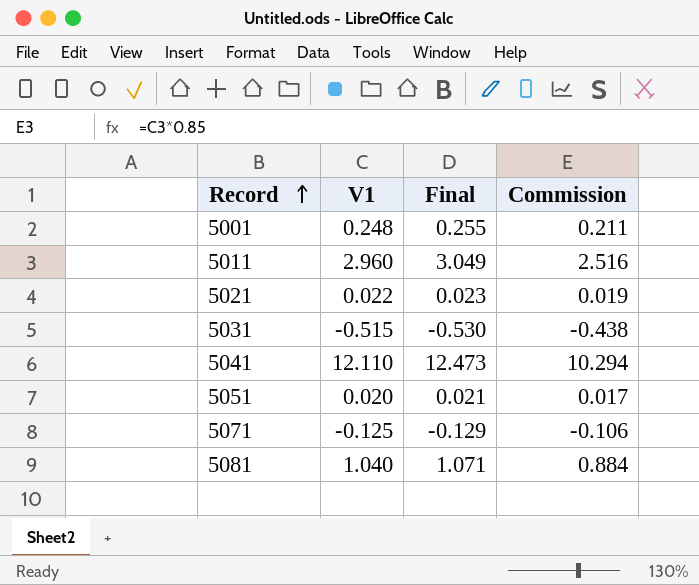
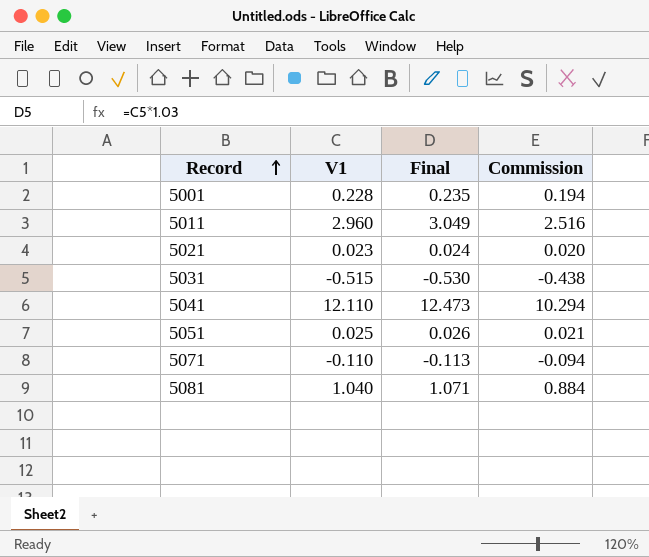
5001 | V1: 0.248 -> 0.228
5001 | Final: 0.255 -> 0.235
5001 | Commission: 0.211 -> 0.194
5021 | V1: 0.022 -> 0.023
5021 | Final: 0.023 -> 0.024
5021 | Commission: 0.019 -> 0.020
5051 | V1: 0.020 -> 0.025
5051 | Final: 0.021 -> 0.026
5051 | Commission: 0.017 -> 0.021
5071 | V1: -0.125 -> -0.110
5071 | Final: -0.129 -> -0.113
5071 | Commission: -0.106 -> -0.094

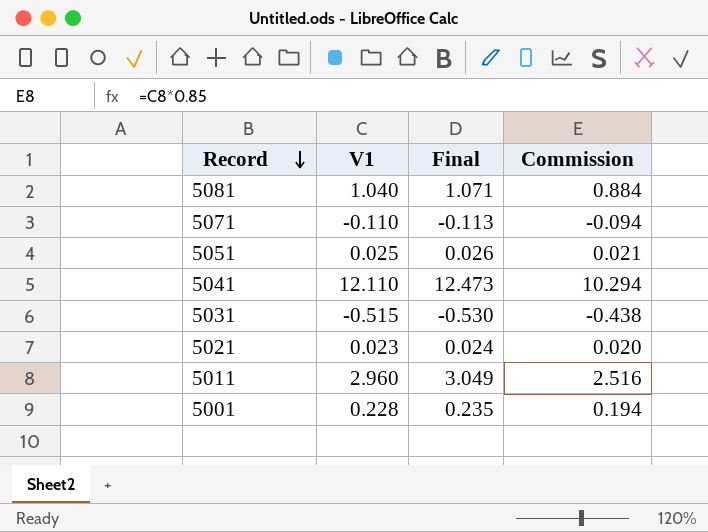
row order: Record ascending -> Record descending

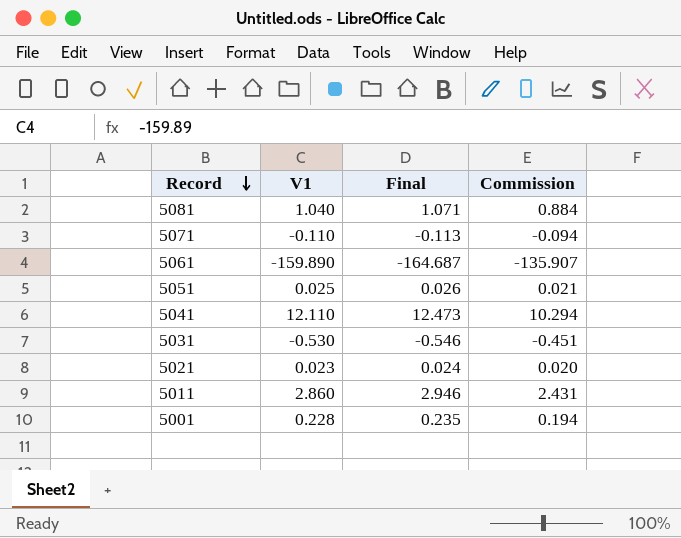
row 5061: none -> -159.890 | -164.687 | -135.907
5031 | V1: -0.515 -> -0.530
5031 | Final: -0.530 -> -0.546
5031 | Commission: -0.438 -> -0.451
5011 | V1: 2.960 -> 2.860
5011 | Final: 3.049 -> 2.946
5011 | Commission: 2.516 -> 2.431

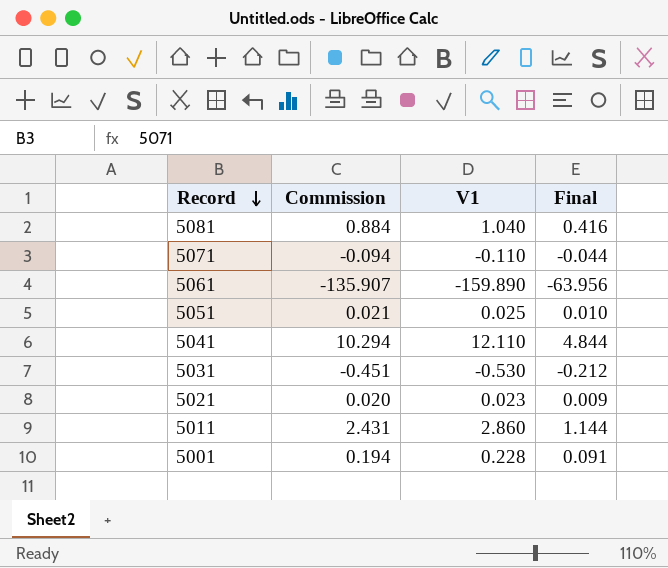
column Commission | position: 4 -> 2
column Final | formula: [V1] * 1.03 -> [V1] * 0.4

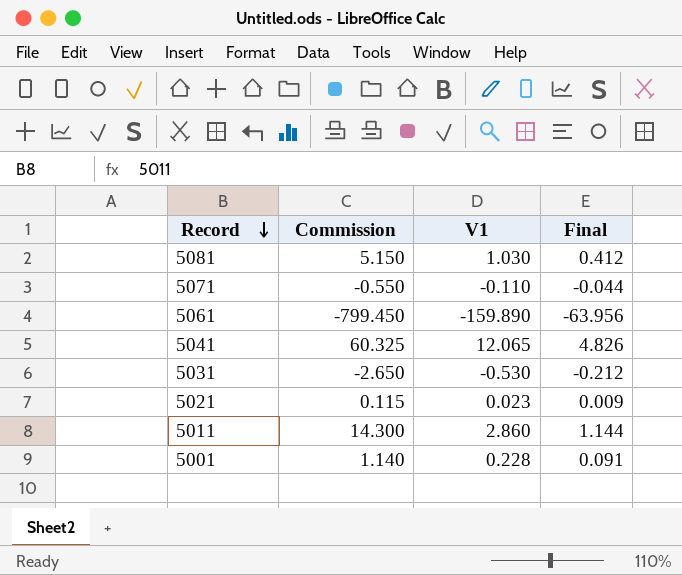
column Commission | formula: [V1] * 0.85 -> [V1] * 5
row 5051: 0.021 | 0.025 | 0.010 -> none
5081 | V1: 1.040 -> 1.030
5081 | Final: 0.416 -> 0.412
5041 | V1: 12.110 -> 12.065
5041 | Final: 4.844 -> 4.826

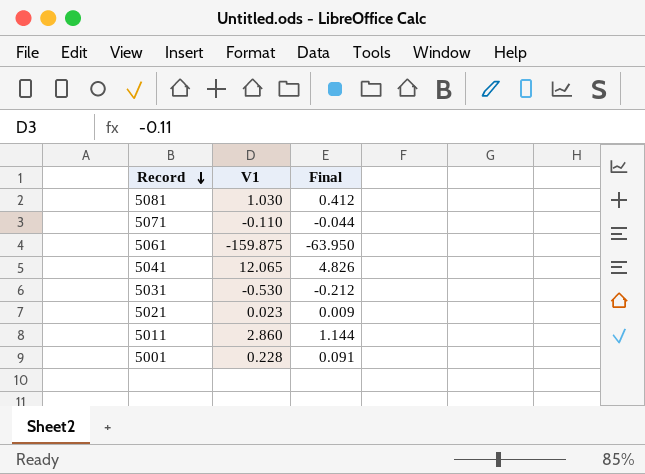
column Commission | formula: [V1] * 5 -> none
5061 | V1: -159.890 -> -159.875
5061 | Final: -63.956 -> -63.950

